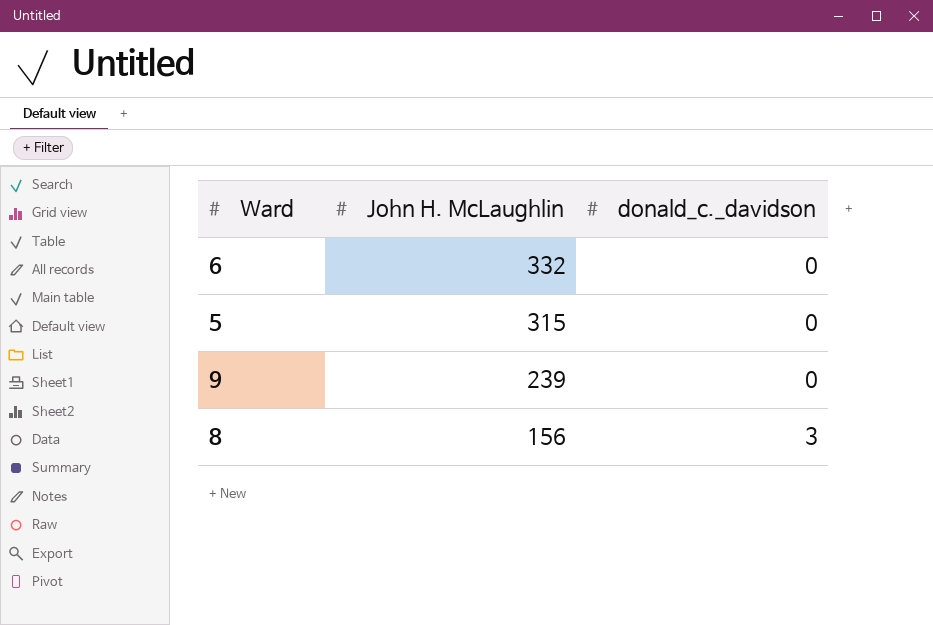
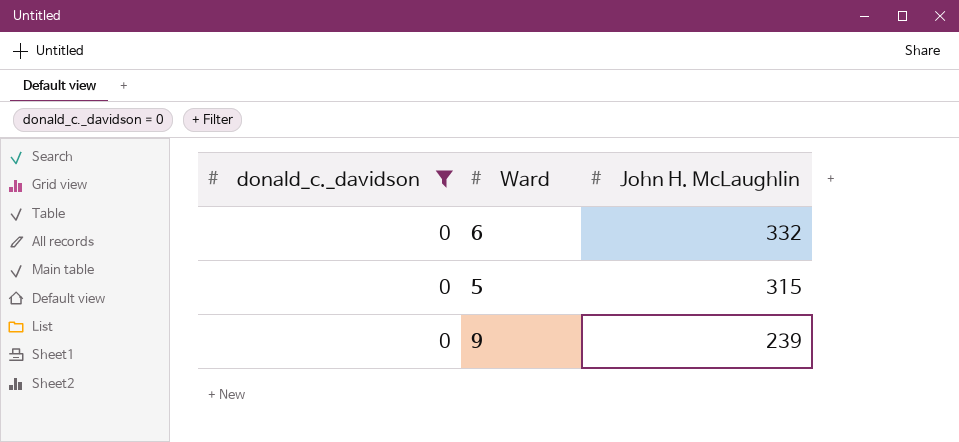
filter: none -> donald_c._davidson = 0
column donald_c._davidson | position: 3 -> 1

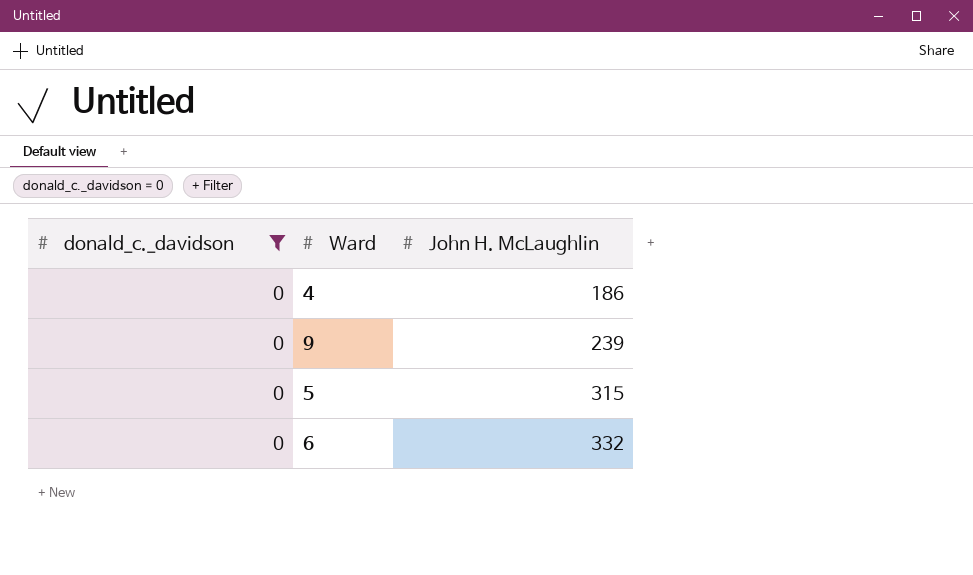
row order: John H. McLaughlin descending -> John H. McLaughlin ascending
row 4: none -> 0 | 186

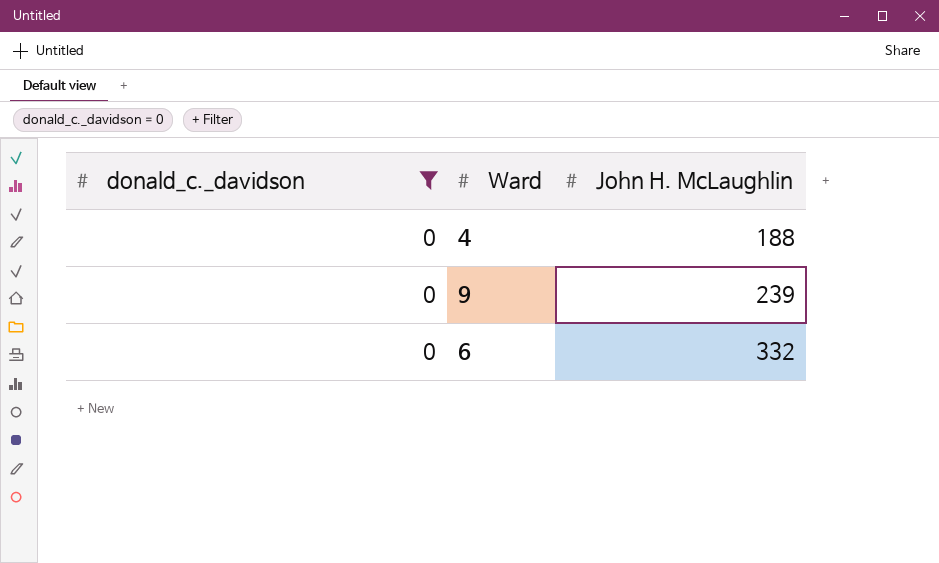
row 5: 0 | 315 -> none
4 | John H. McLaughlin: 186 -> 188

